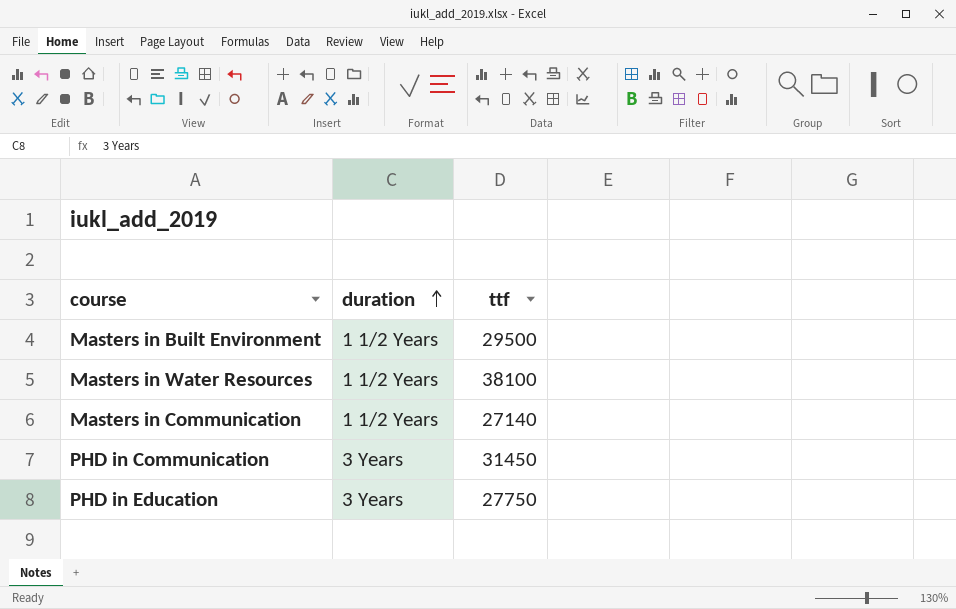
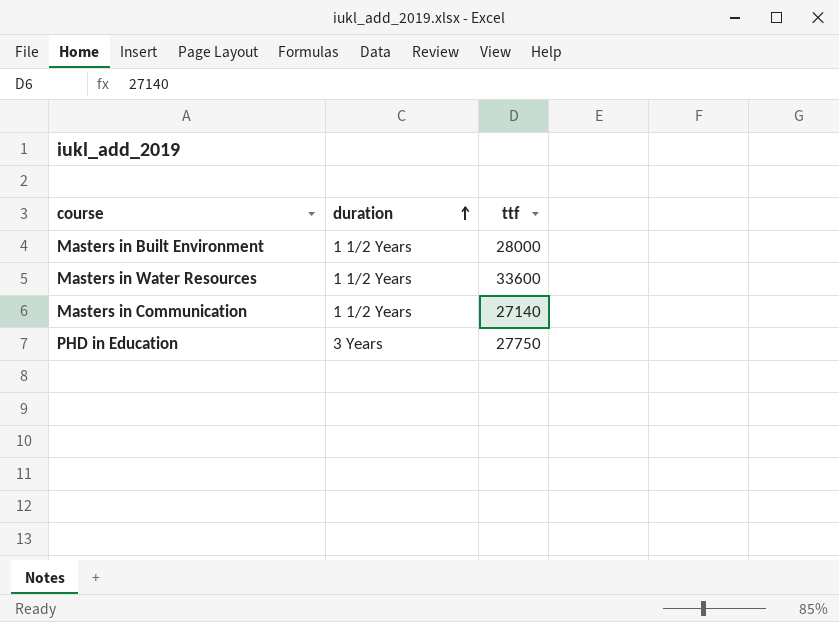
row PHD in Communication: 3 Years | 31450 -> none
Masters in Built Environment | ttf: 29500 -> 28000
Masters in Water Resources | ttf: 38100 -> 33600

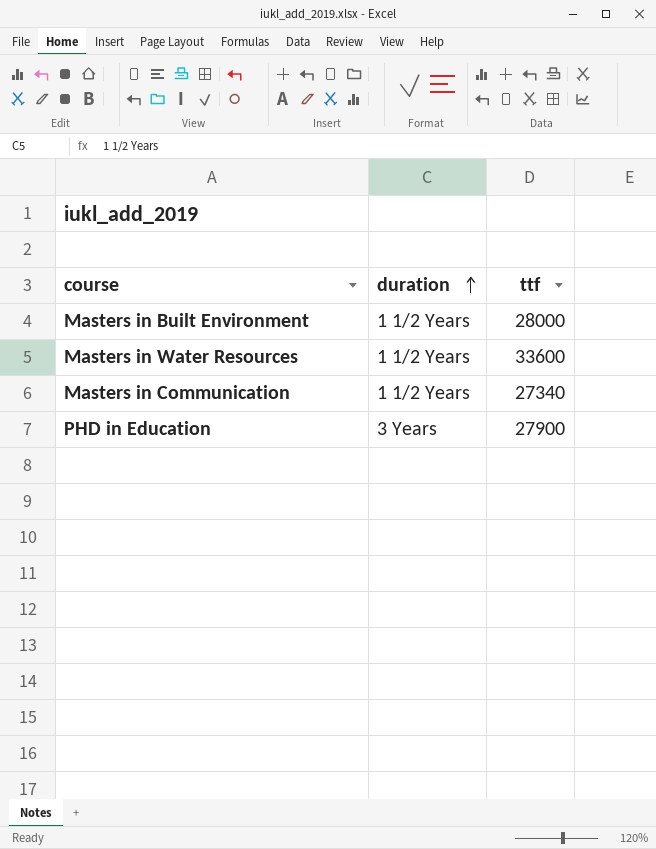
Masters in Communication | ttf: 27140 -> 27340
PHD in Education | ttf: 27750 -> 27900

